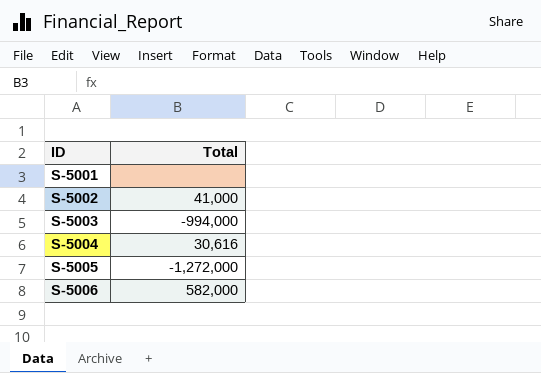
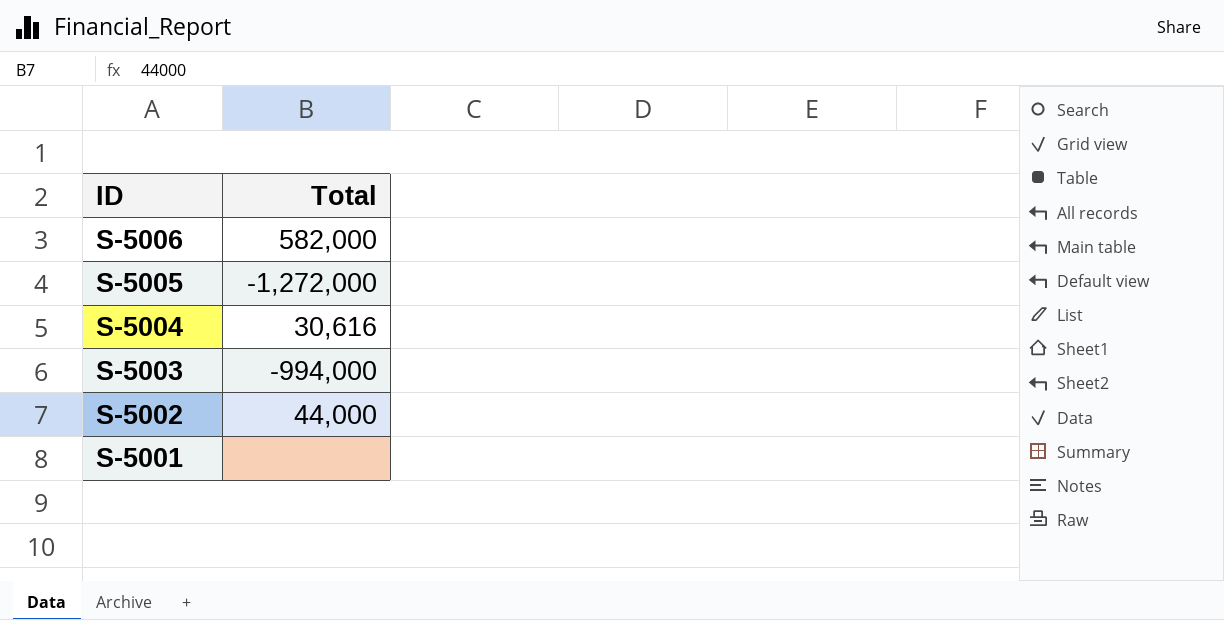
row order: ID ascending -> ID descending
S-5002 | Total: 41,000 -> 44,000

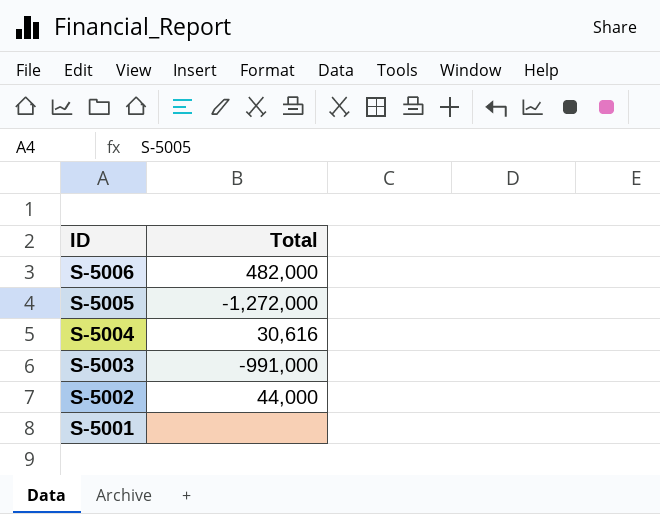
S-5006 | Total: 582,000 -> 482,000
S-5003 | Total: -994,000 -> -991,000

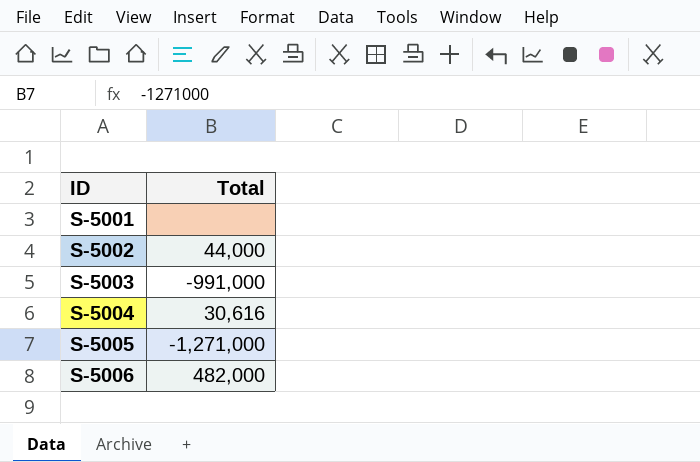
row order: ID descending -> ID ascending
S-5005 | Total: -1,272,000 -> -1,271,000

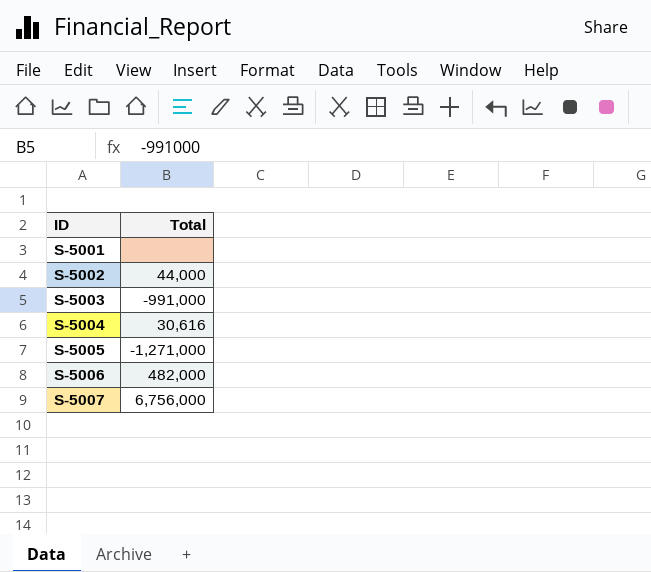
row S-5007: none -> 6,756,000

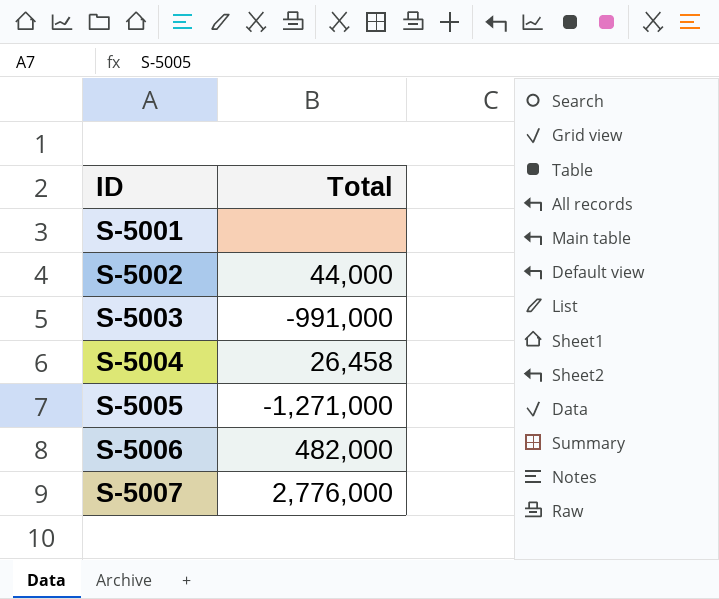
S-5004 | Total: 30,616 -> 26,458
S-5007 | Total: 6,756,000 -> 2,776,000

